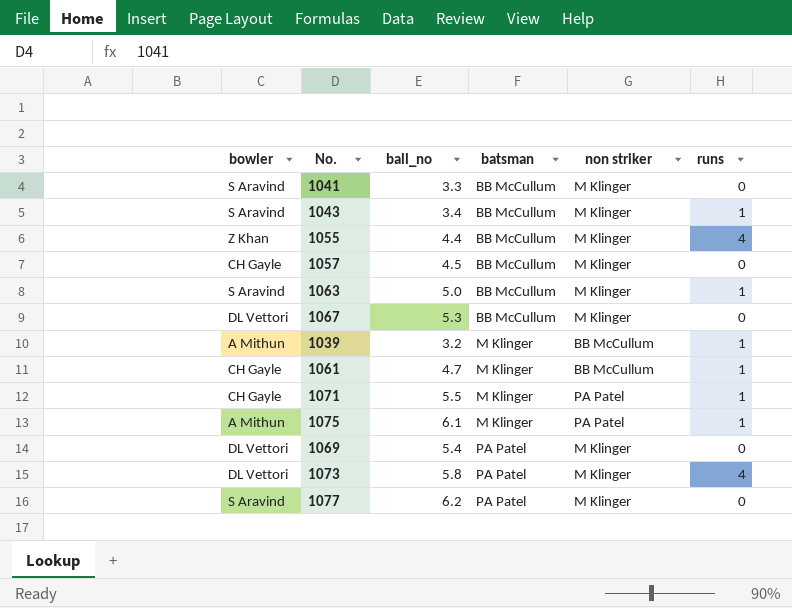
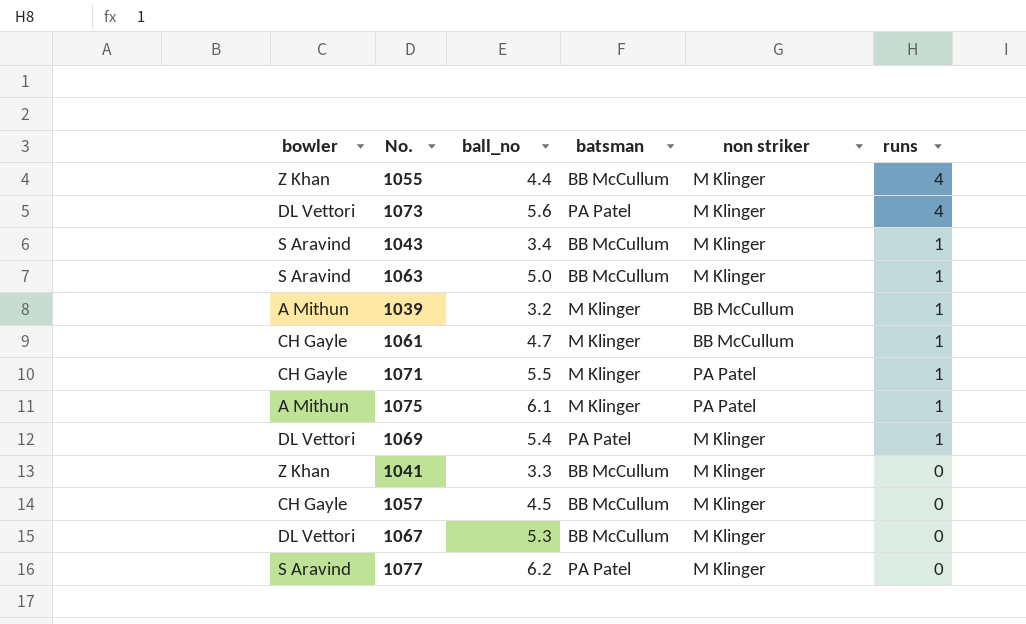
row order: batsman ascending -> runs descending
1073 | ball_no: 5.8 -> 5.6
1069 | runs: 0 -> 1
1041 | bowler: S Aravind -> Z Khan

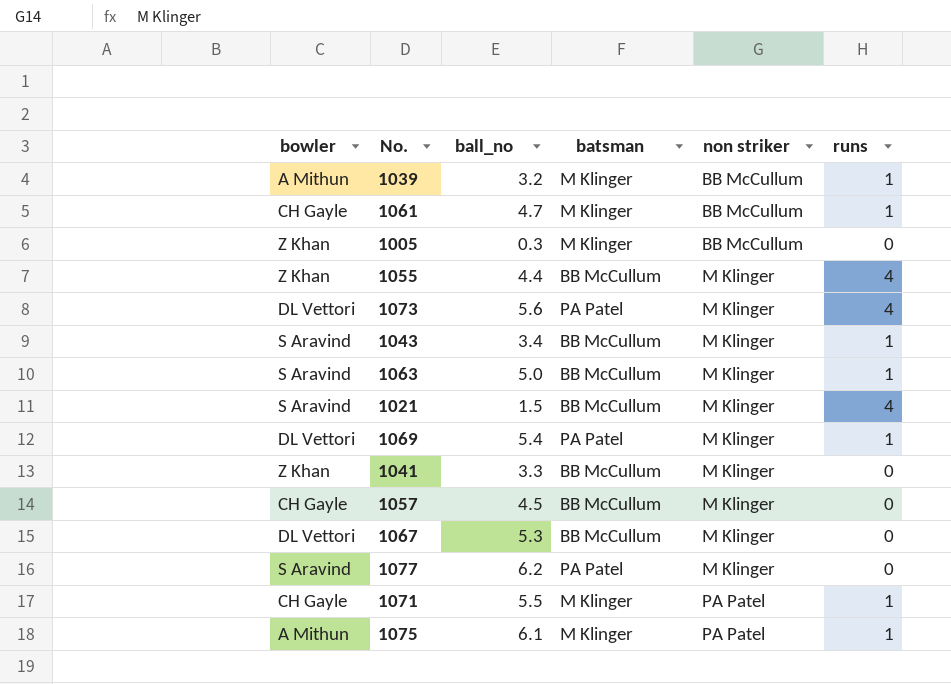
row order: runs descending -> non striker ascending
row 1005: none -> Z Khan | 0.3 | M Klinger | BB McCullum | 0
row 1021: none -> S Aravind | 1.5 | BB McCullum | M Klinger | 4

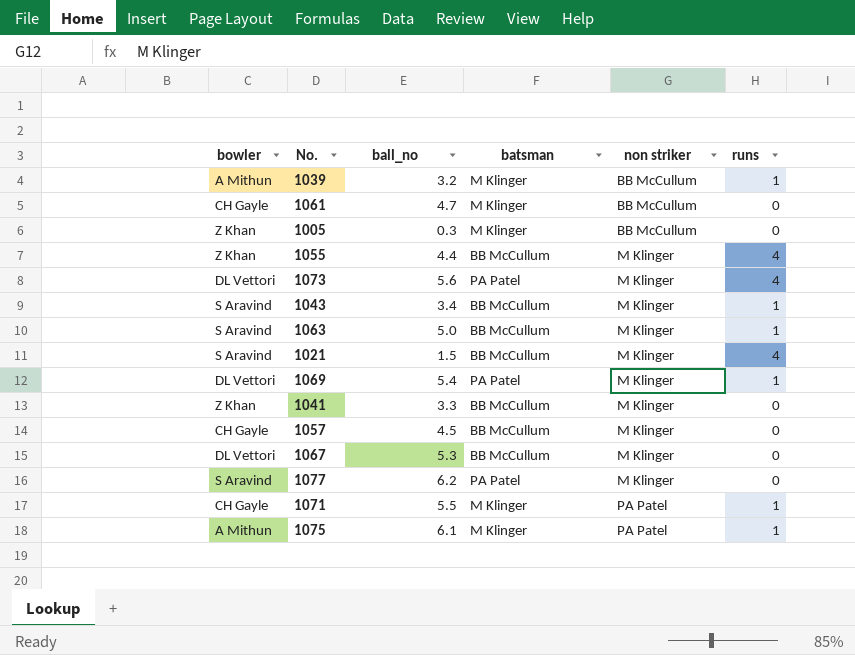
1061 | runs: 1 -> 0

